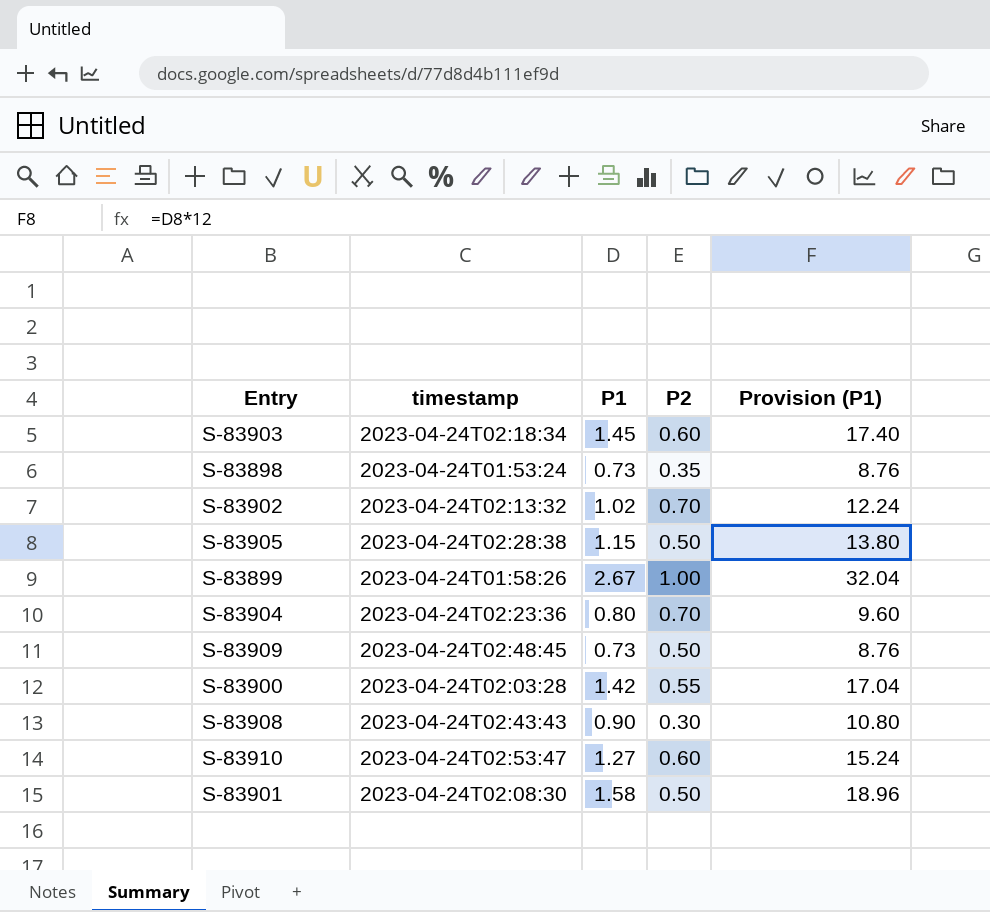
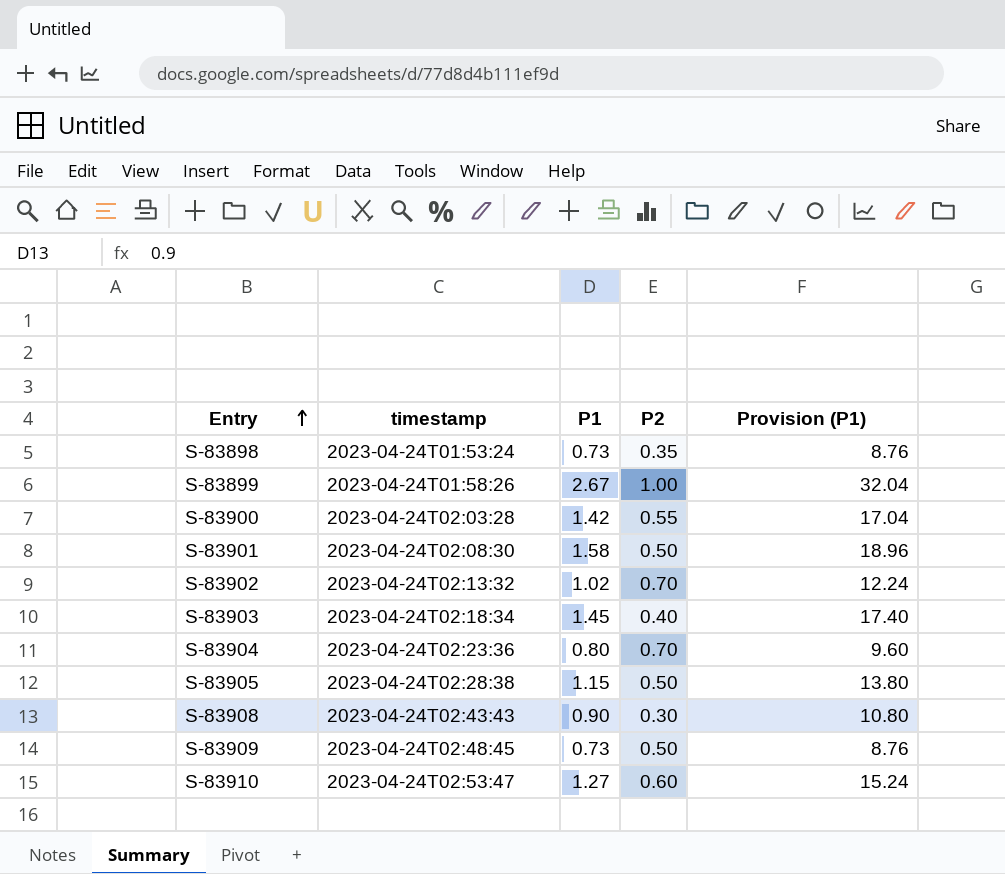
row order: none -> Entry ascending
S-83903 | P2: 0.60 -> 0.40

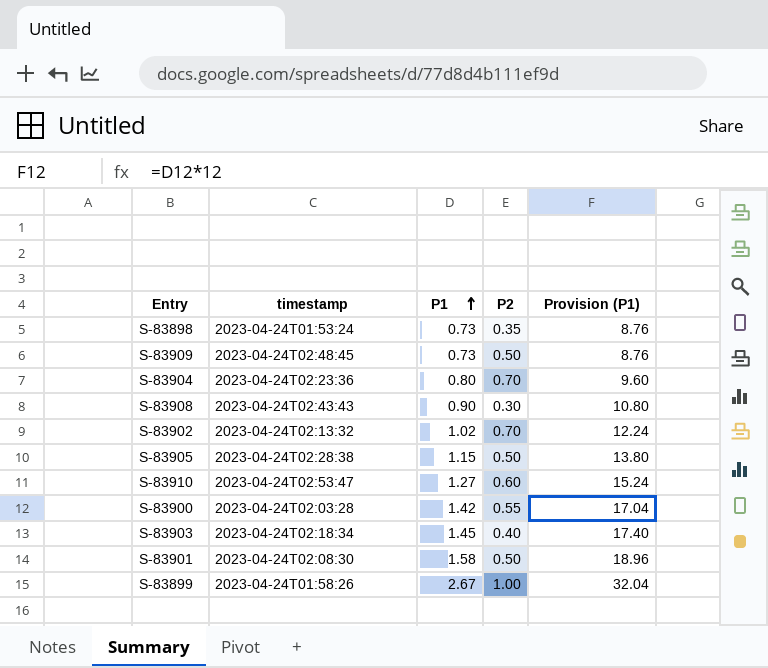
row order: Entry ascending -> P1 ascending

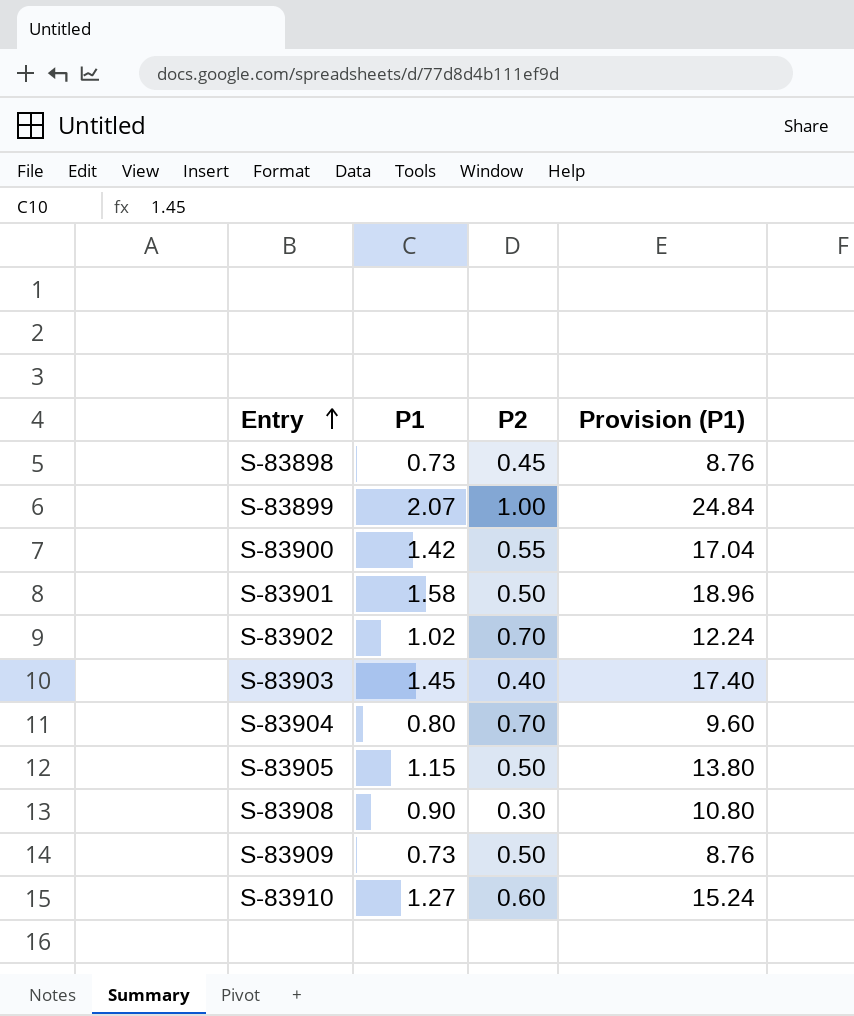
row order: P1 ascending -> Entry ascending
column timestamp | position: 2 -> none
S-83898 | P2: 0.35 -> 0.45
S-83899 | P1: 2.67 -> 2.07
S-83899 | Provision (P1): 32.04 -> 24.84

